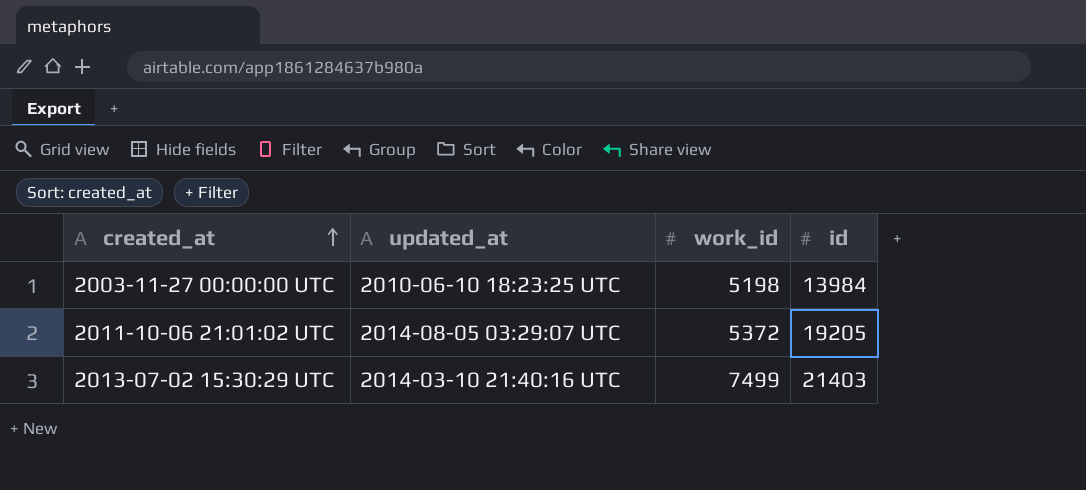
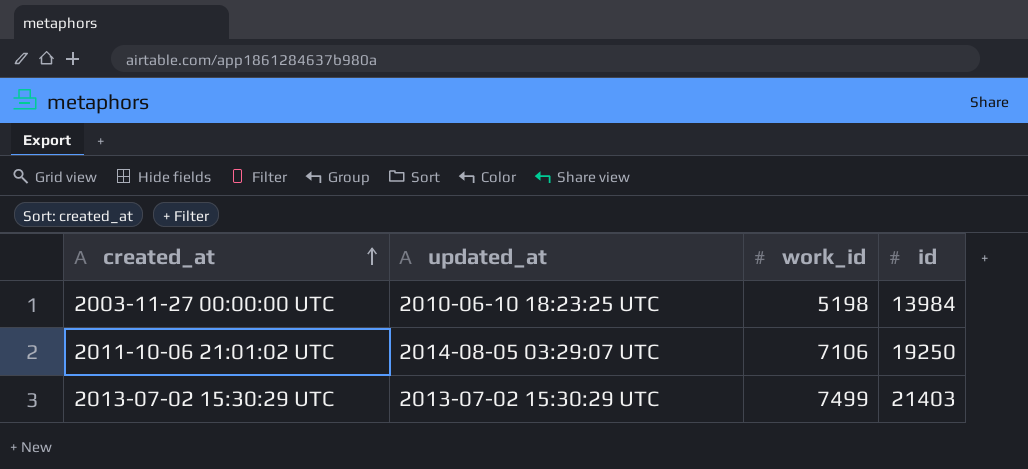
2011-10-06 21:01:02 UTC | work_id: 5372 -> 7106
2011-10-06 21:01:02 UTC | id: 19205 -> 19250
2013-07-02 15:30:29 UTC | updated_at: 2014-03-10 21:40:16 UTC -> 2013-07-02 15:30:29 UTC

